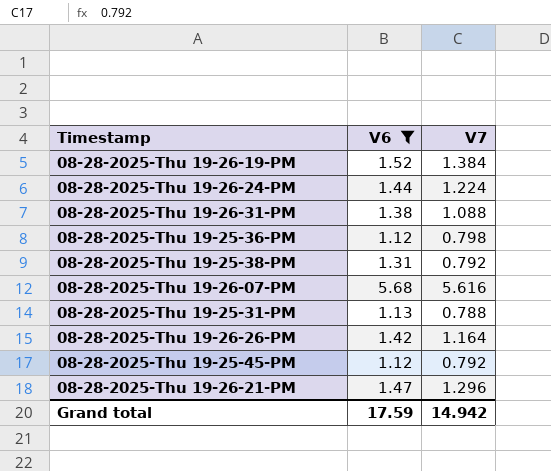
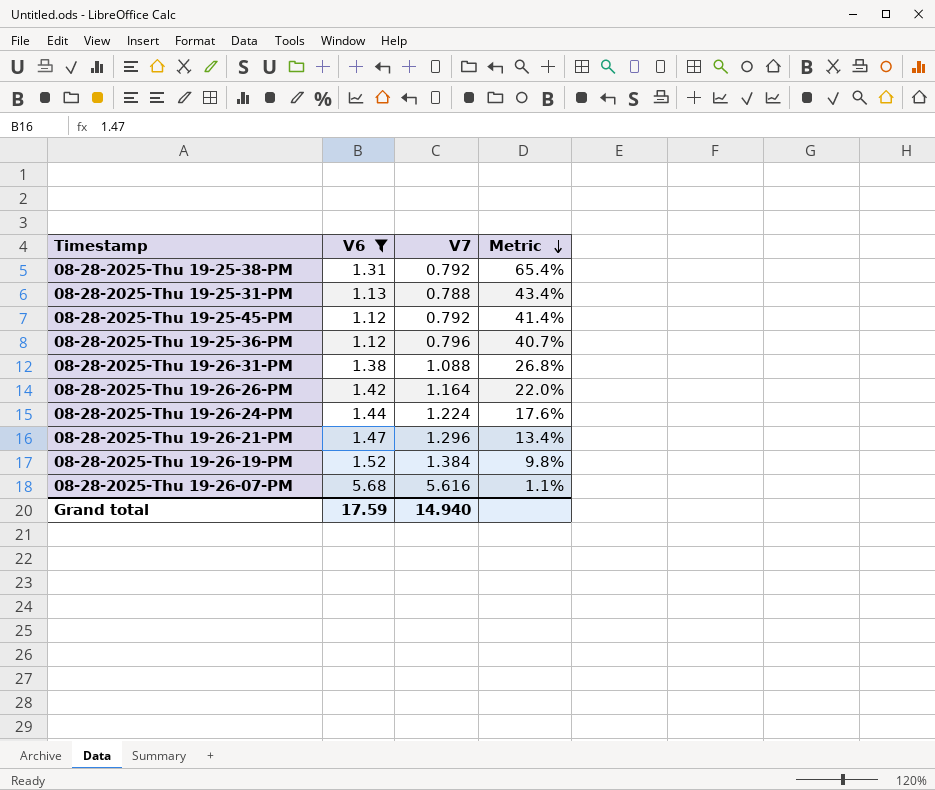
row order: none -> Metric descending
column Metric | formula: none -> ([V6] - [V7]) / [V7]
08-28-2025-Thu 19-25-36-PM | V7: 0.798 -> 0.796
Grand total | V7: 14.942 -> 14.940

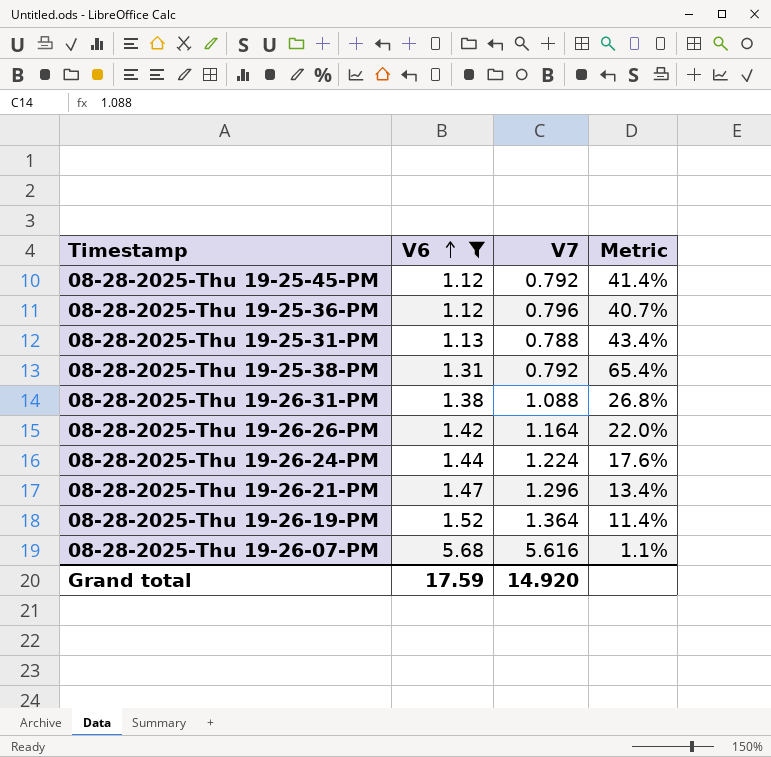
row order: Metric descending -> V6 ascending
08-28-2025-Thu 19-26-19-PM | V7: 1.384 -> 1.364
08-28-2025-Thu 19-26-19-PM | Metric: 9.8% -> 11.4%
Grand total | V7: 14.940 -> 14.920

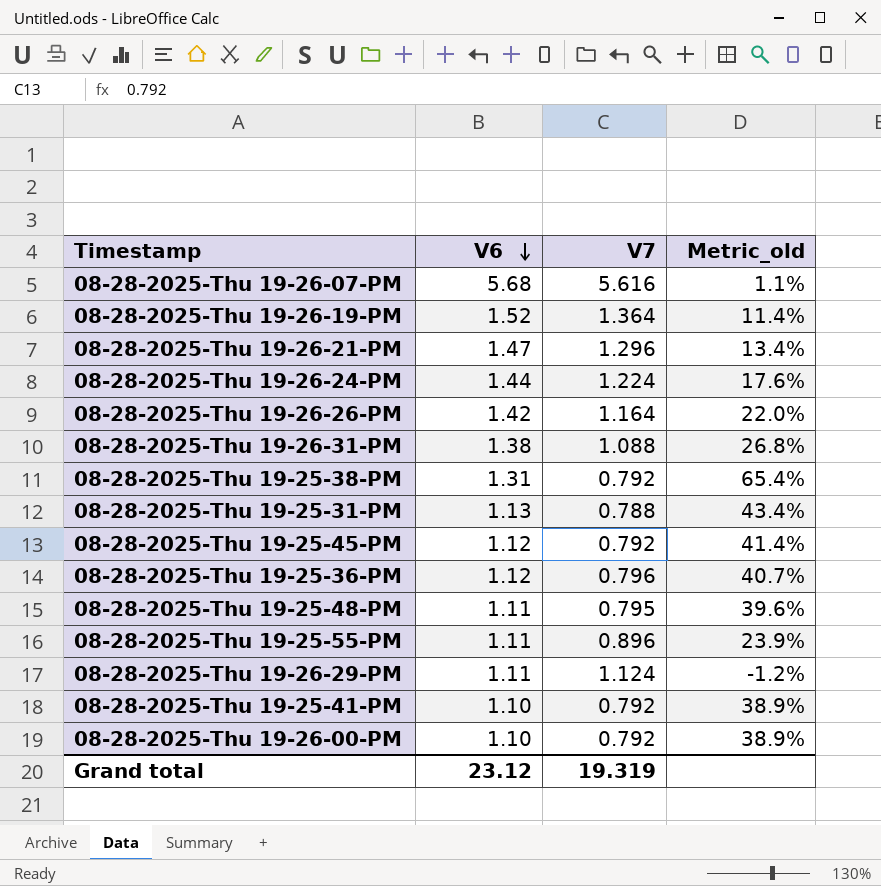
filter: V6 >= 1.12 -> none
row order: V6 ascending -> V6 descending
column name: Metric -> Metric_old
Grand total | V6: 17.59 -> 23.12
Grand total | V7: 14.920 -> 19.319

